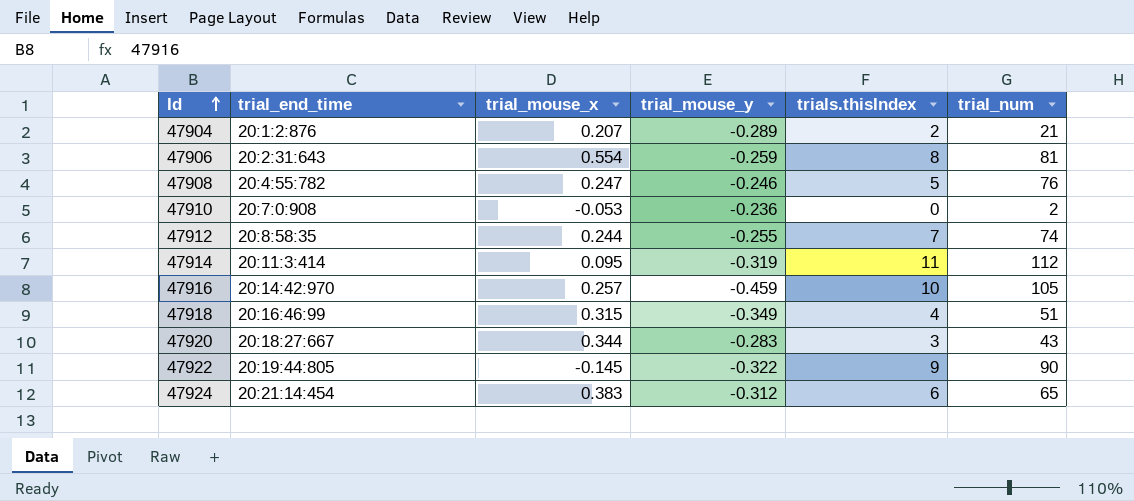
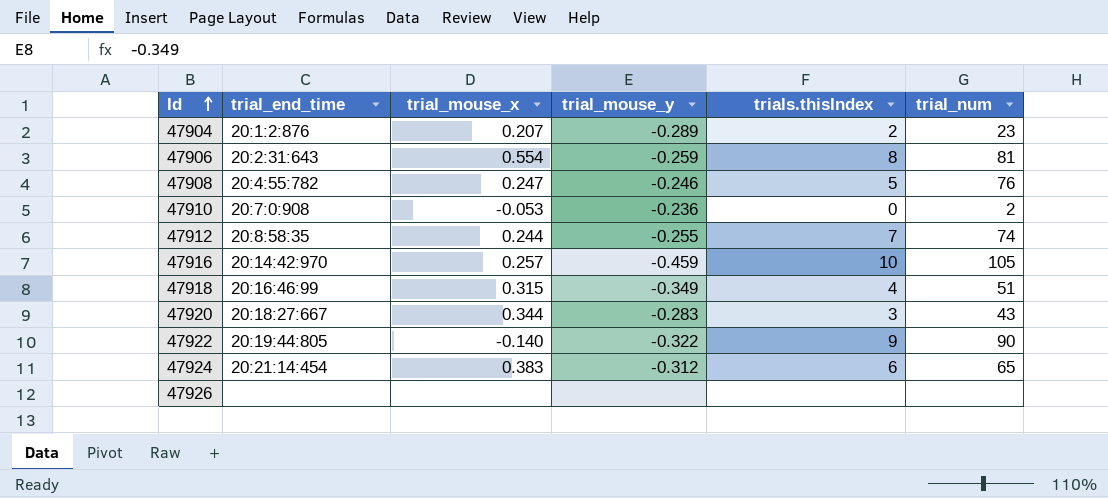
row 47914: 20:11:3:414 | 0.095 | -0.319 | 11 | 112 -> none
47904 | trial_num: 21 -> 23
47922 | trial_mouse_x: -0.145 -> -0.140
row 47926: none -> none | none | none | none | none

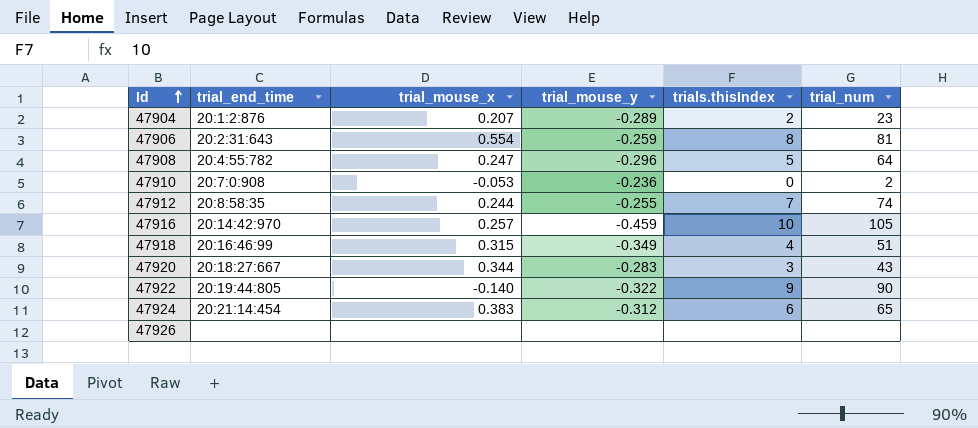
47908 | trial_mouse_y: -0.246 -> -0.296
47908 | trial_num: 76 -> 64

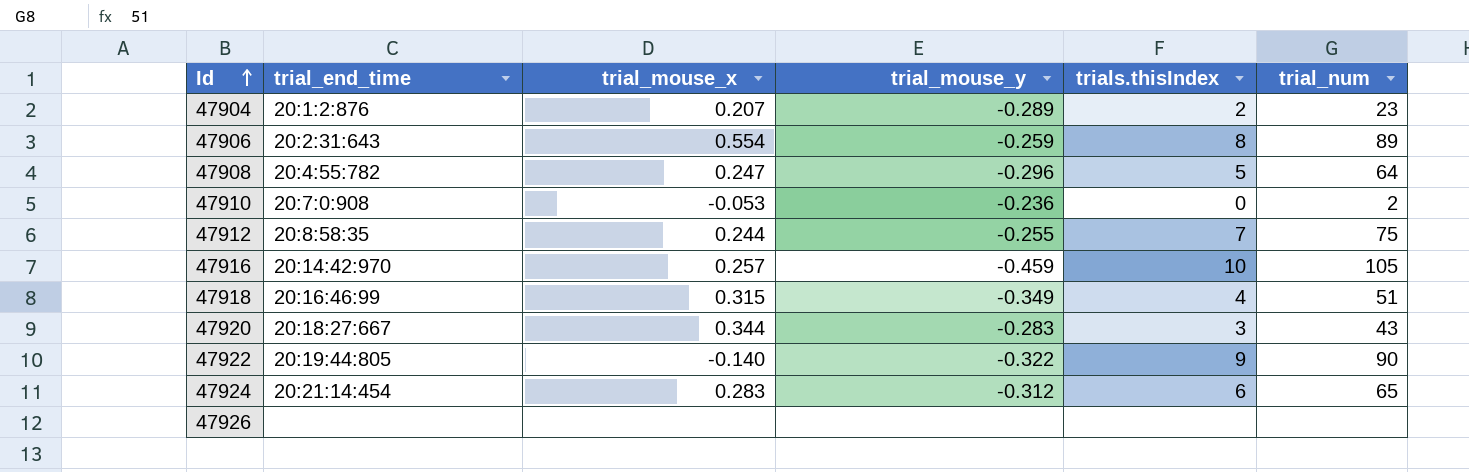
47906 | trial_num: 81 -> 89
47912 | trial_num: 74 -> 75
47924 | trial_mouse_x: 0.383 -> 0.283

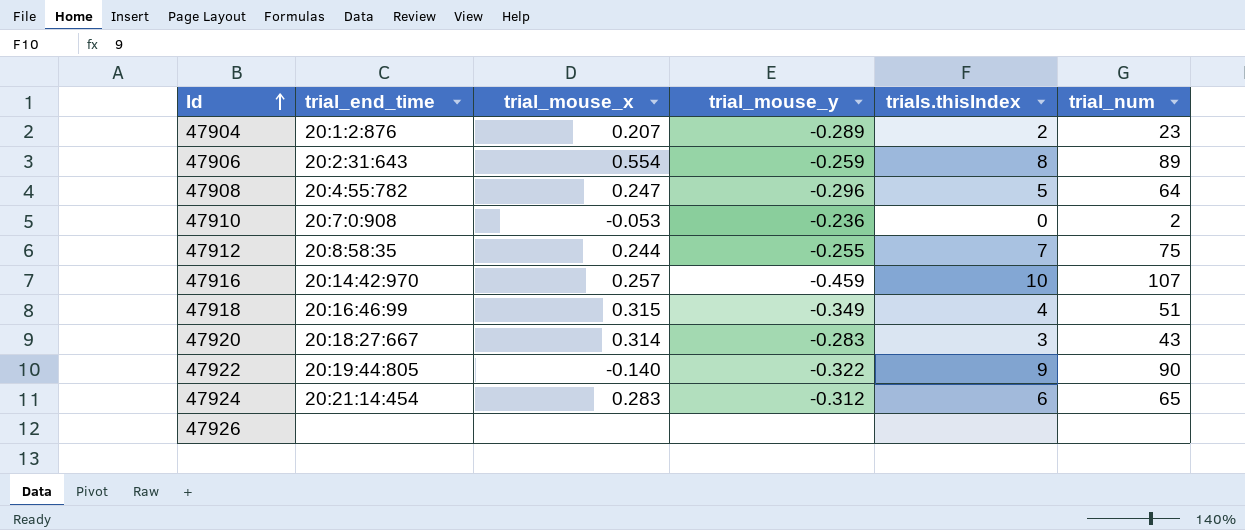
47916 | trial_num: 105 -> 107
47920 | trial_mouse_x: 0.344 -> 0.314

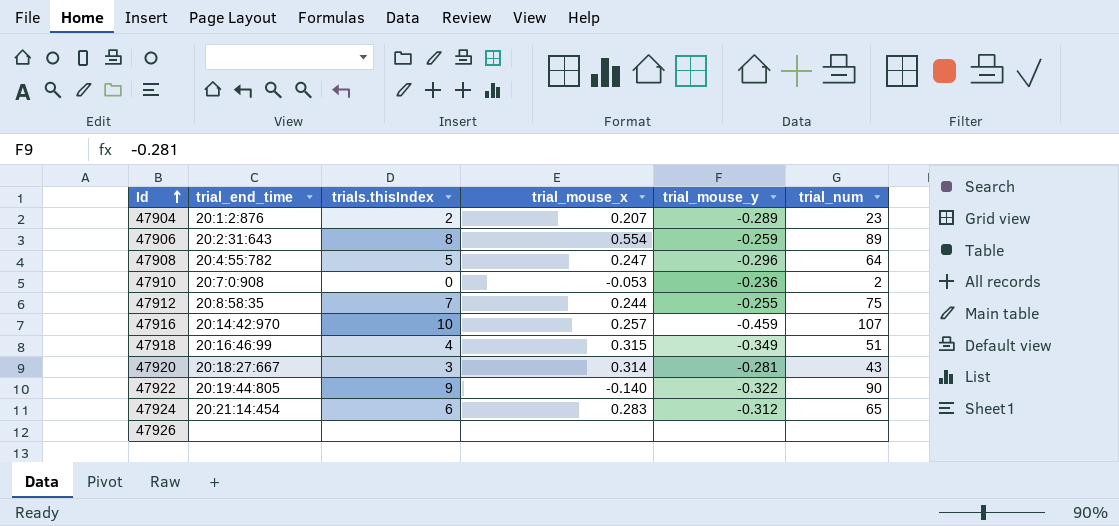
column trials.thisIndex | position: 5 -> 3
47920 | trial_mouse_y: -0.283 -> -0.281

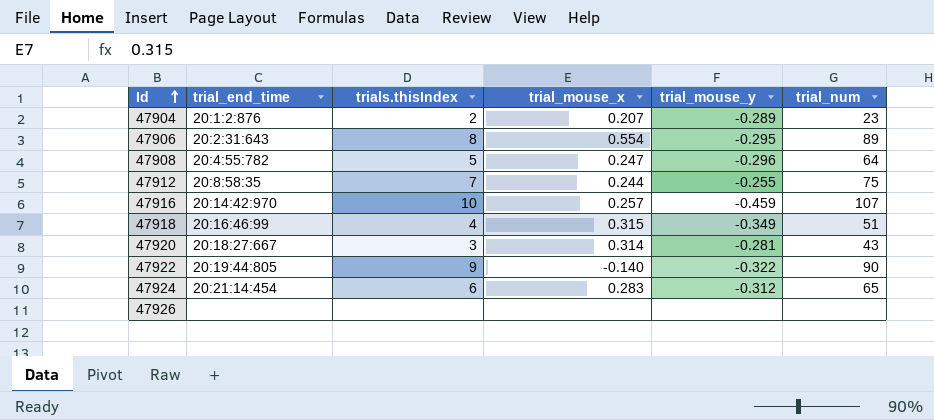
row 47910: 20:7:0:908 | 0 | -0.053 | -0.236 | 2 -> none
47906 | trial_mouse_y: -0.259 -> -0.295

